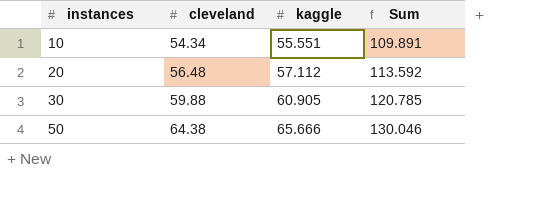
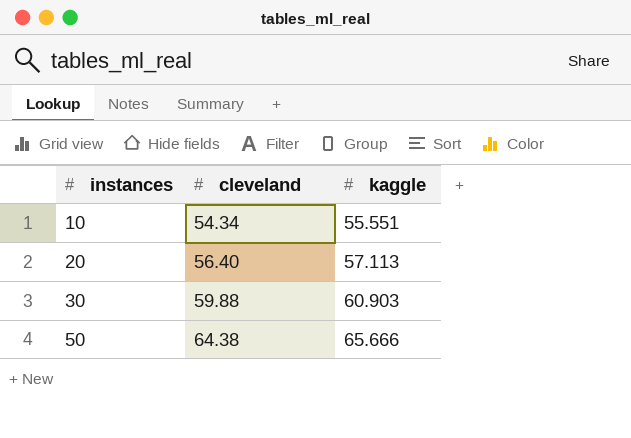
column Sum | formula: [cleveland] + [kaggle] -> none
20 | cleveland: 56.48 -> 56.40
20 | kaggle: 57.112 -> 57.113
30 | kaggle: 60.905 -> 60.903

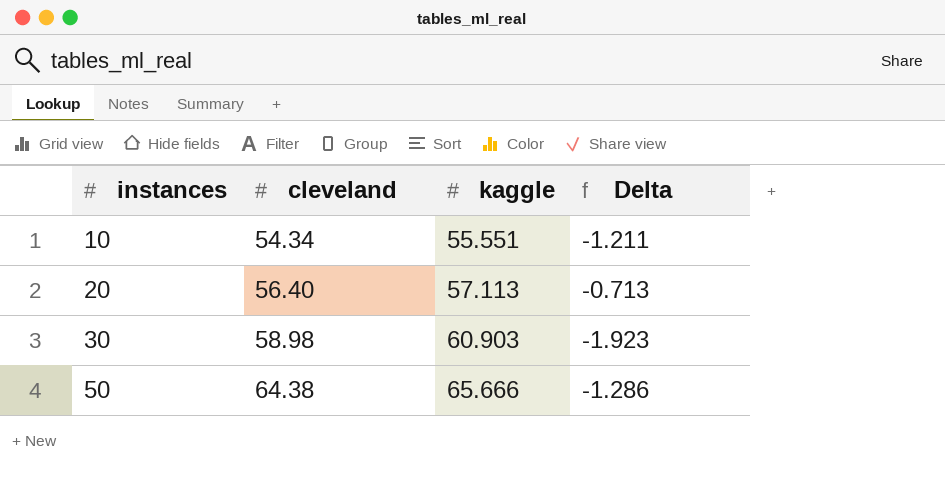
column Delta | formula: none -> [cleveland] - [kaggle]
30 | cleveland: 59.88 -> 58.98

